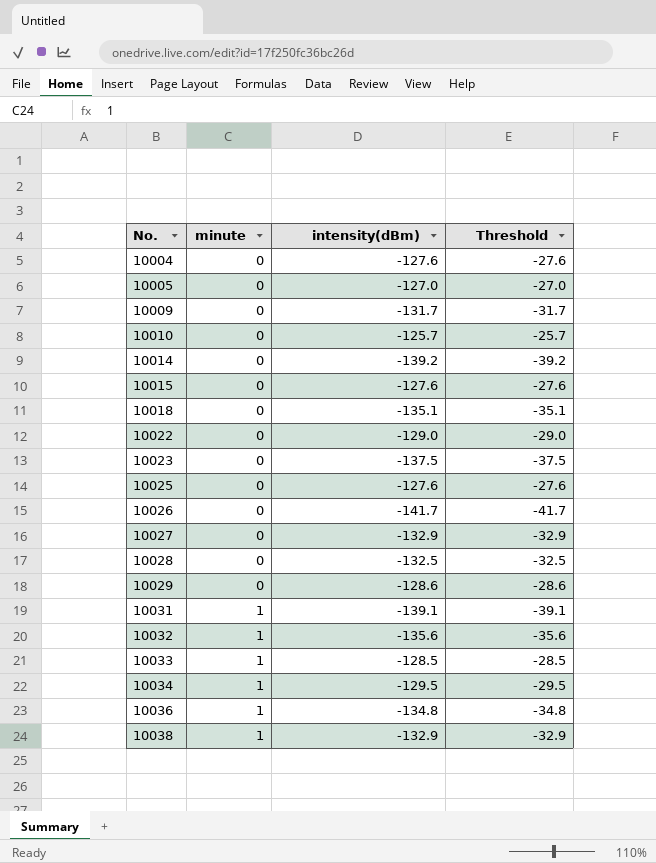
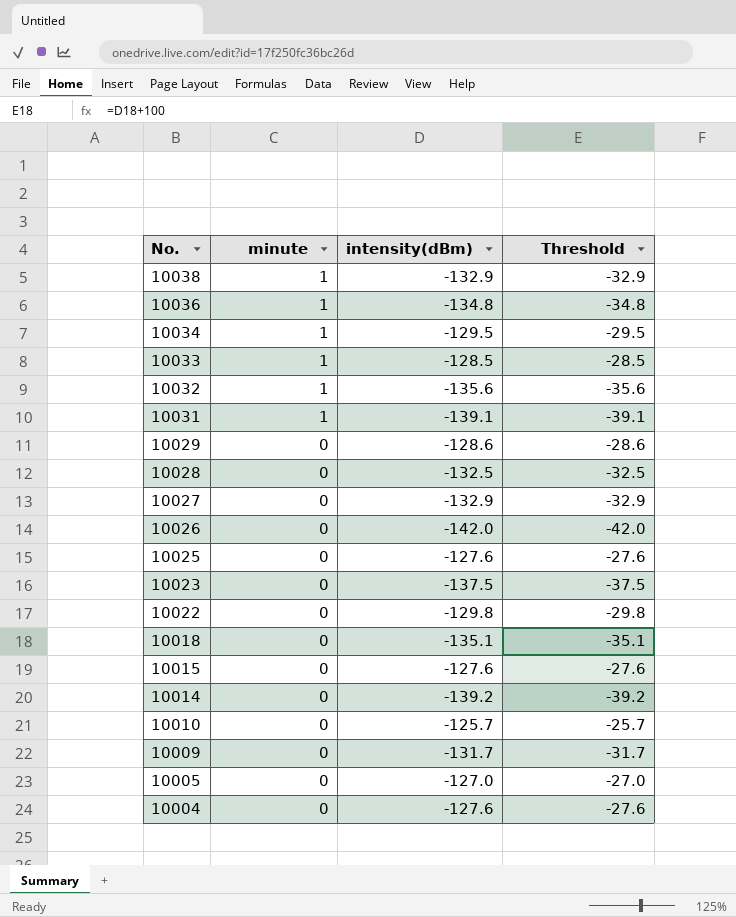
row order: No. ascending -> No. descending
10026 | intensity(dBm): -141.7 -> -142.0
10026 | Threshold: -41.7 -> -42.0
10022 | intensity(dBm): -129.0 -> -129.8
10022 | Threshold: -29.0 -> -29.8

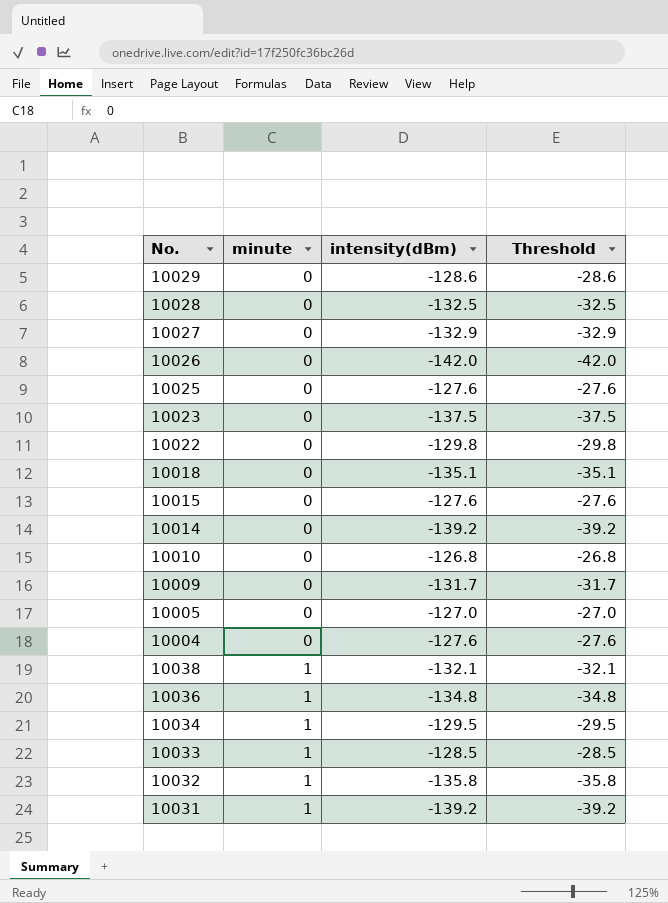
row order: No. descending -> minute ascending
10010 | intensity(dBm): -125.7 -> -126.8
10010 | Threshold: -25.7 -> -26.8
10038 | intensity(dBm): -132.9 -> -132.1
10038 | Threshold: -32.9 -> -32.1
10032 | intensity(dBm): -135.6 -> -135.8
10032 | Threshold: -35.6 -> -35.8
10031 | intensity(dBm): -139.1 -> -139.2
10031 | Threshold: -39.1 -> -39.2

